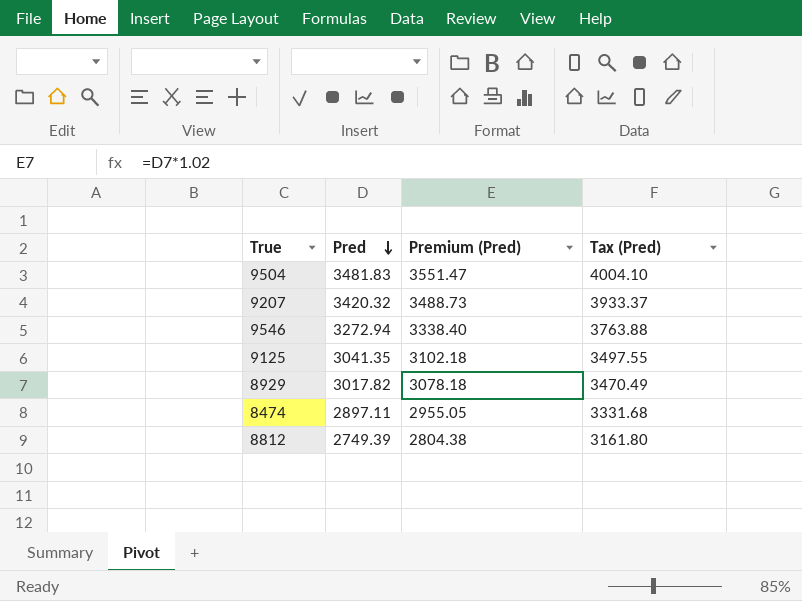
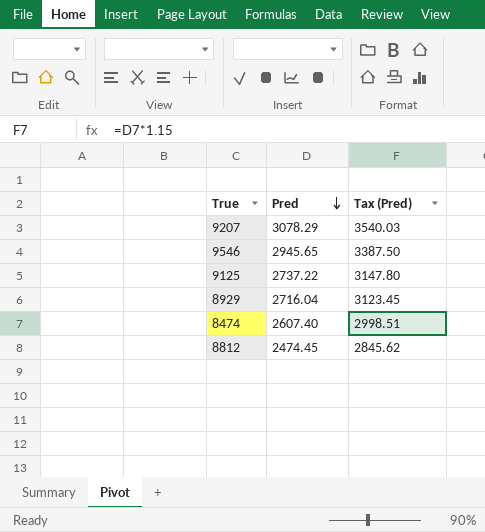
column Premium (Pred) | formula: [Pred] * 1.02 -> none
row 9504: 3481.83 | 3551.47 | 4004.10 -> none
9207 | Pred: 3420.32 -> 3078.29
9207 | Tax (Pred): 3933.37 -> 3540.03
9546 | Pred: 3272.94 -> 2945.65
9546 | Tax (Pred): 3763.88 -> 3387.50
9125 | Pred: 3041.35 -> 2737.22
9125 | Tax (Pred): 3497.55 -> 3147.80
8929 | Pred: 3017.82 -> 2716.04
8929 | Tax (Pred): 3470.49 -> 3123.45
8474 | Pred: 2897.11 -> 2607.40
8474 | Tax (Pred): 3331.68 -> 2998.51
8812 | Pred: 2749.39 -> 2474.45
8812 | Tax (Pred): 3161.80 -> 2845.62

